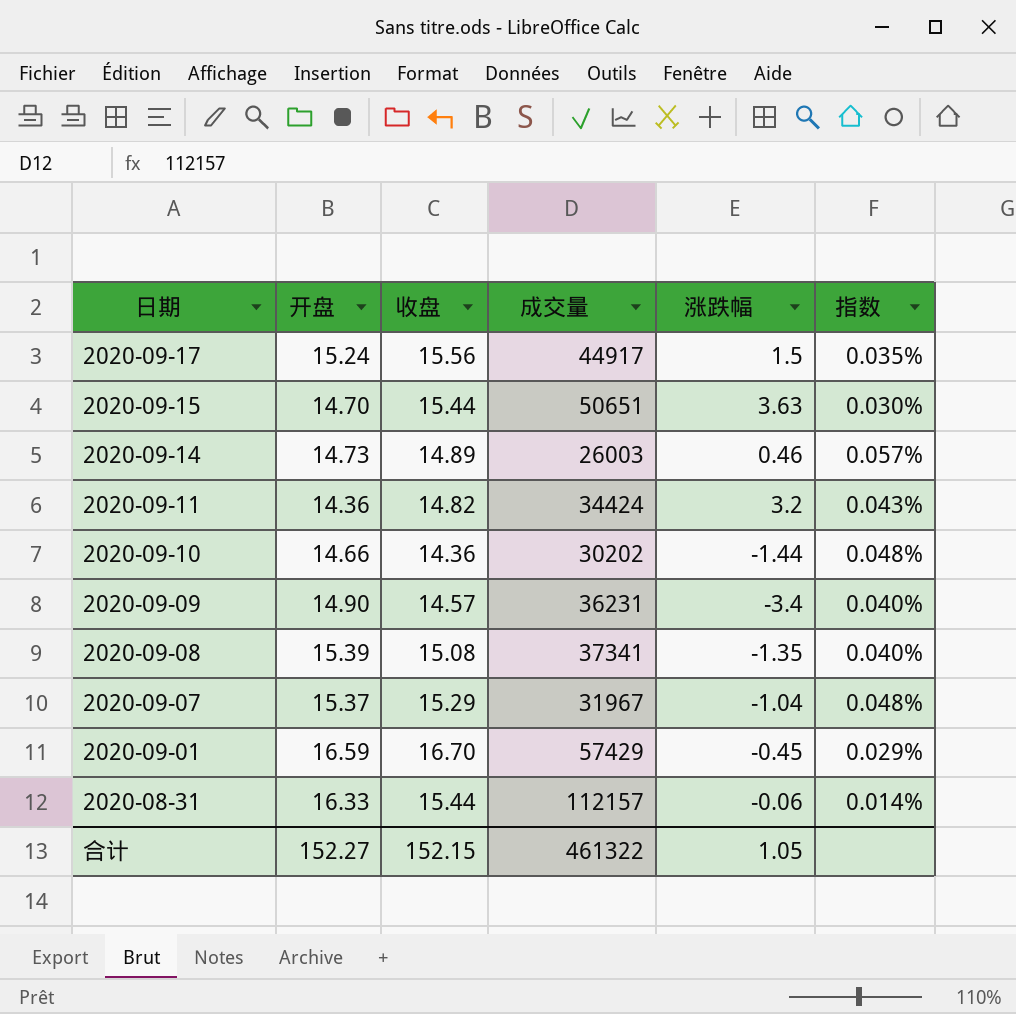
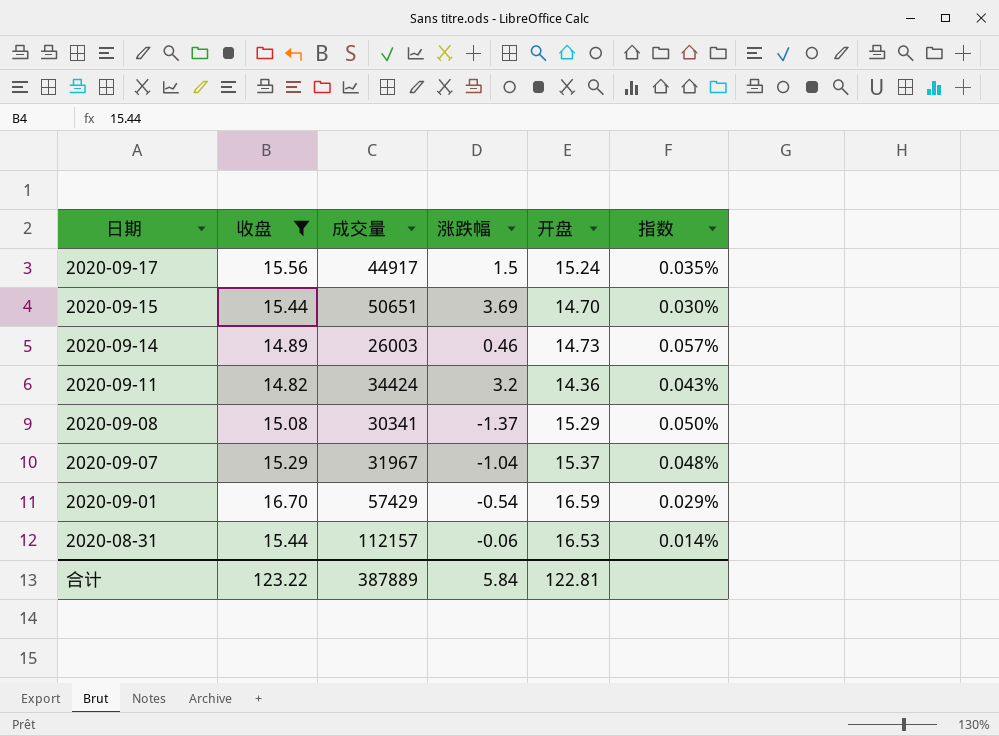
filter: none -> 收盘 >= 14.82
column 开盘 | position: 2 -> 5
2020-09-15 | 涨跌幅: 3.63 -> 3.69
2020-09-08 | 成交量: 37341 -> 30341
2020-09-08 | 涨跌幅: -1.35 -> -1.37
2020-09-08 | 开盘: 15.39 -> 15.29
2020-09-08 | 指数: 0.040% -> 0.050%
2020-09-01 | 涨跌幅: -0.45 -> -0.54
2020-08-31 | 开盘: 16.33 -> 16.53
合计 | 收盘: 152.15 -> 123.22
合计 | 成交量: 461322 -> 387889
合计 | 涨跌幅: 1.05 -> 5.84
合计 | 开盘: 152.27 -> 122.81

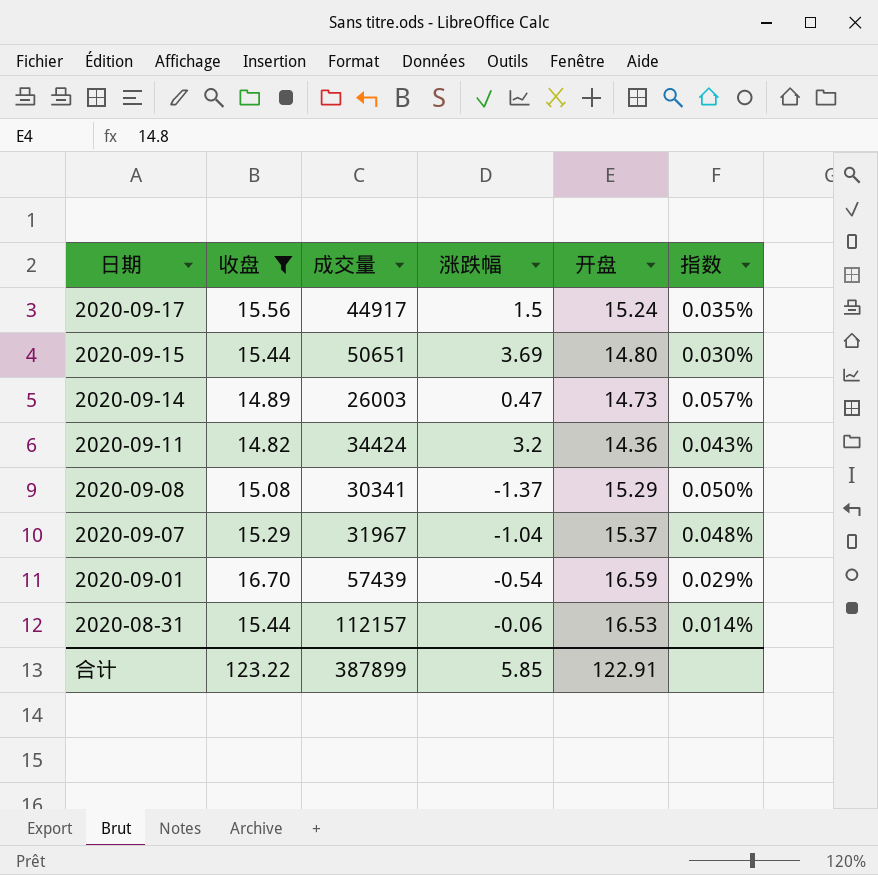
2020-09-15 | 开盘: 14.70 -> 14.80
2020-09-14 | 涨跌幅: 0.46 -> 0.47
2020-09-01 | 成交量: 57429 -> 57439
合计 | 成交量: 387889 -> 387899
合计 | 涨跌幅: 5.84 -> 5.85
合计 | 开盘: 122.81 -> 122.91

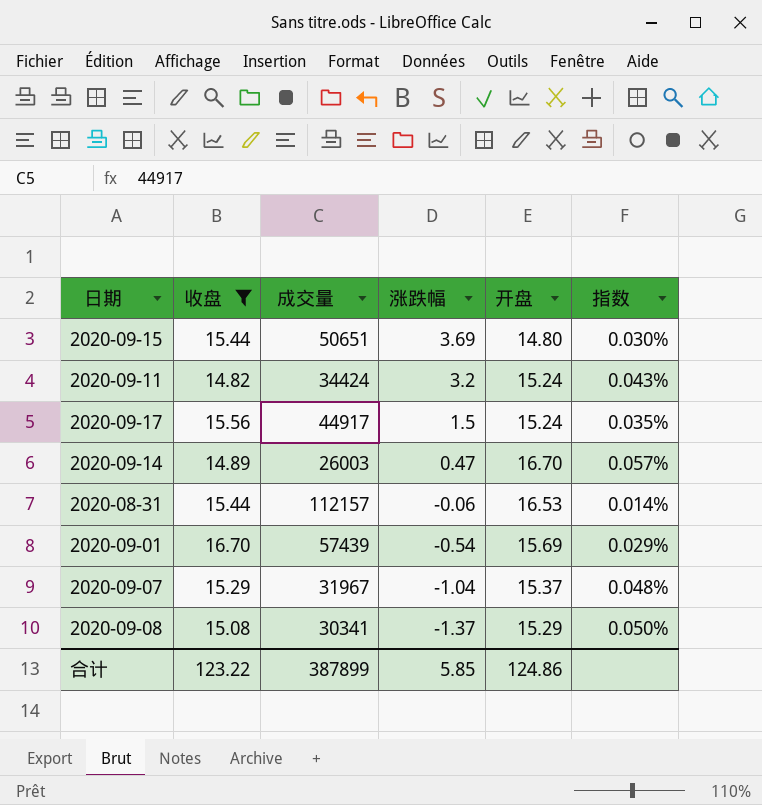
row order: 日期 descending -> 涨跌幅 descending
2020-09-11 | 开盘: 14.36 -> 15.24
2020-09-14 | 开盘: 14.73 -> 16.70
2020-09-01 | 开盘: 16.59 -> 15.69
合计 | 开盘: 122.91 -> 124.86

